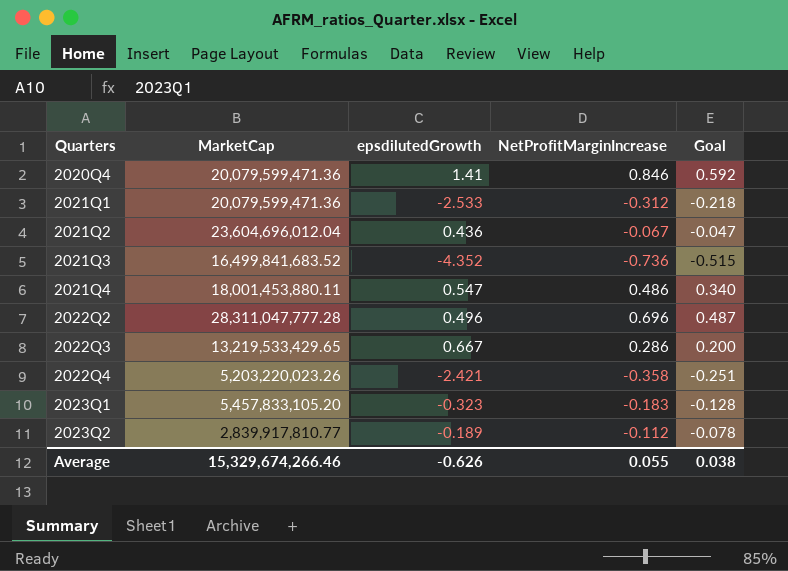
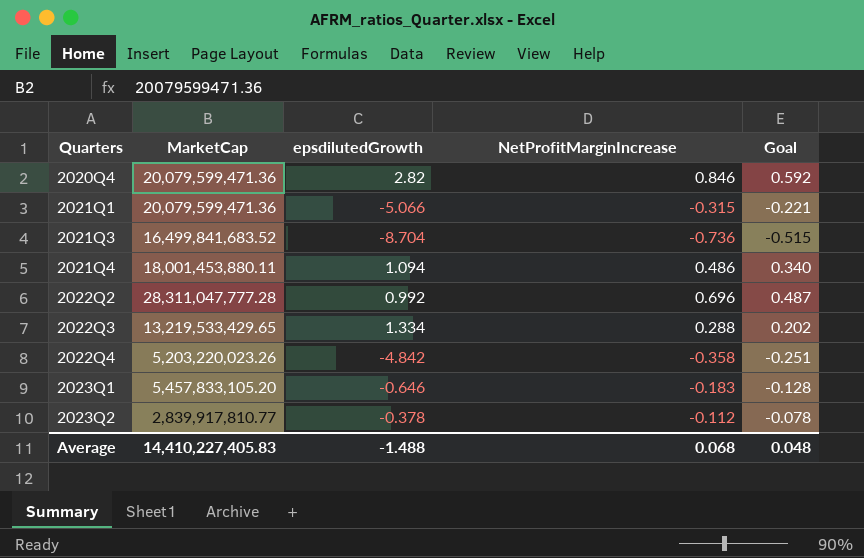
row 2021Q2: 23,604,696,012.04 | 0.436 | -0.067 | -0.047 -> none
2020Q4 | epsdilutedGrowth: 1.41 -> 2.82
2021Q1 | epsdilutedGrowth: -2.533 -> -5.066
2021Q1 | NetProfitMarginIncrease: -0.312 -> -0.315
2021Q1 | Goal: -0.218 -> -0.221
2021Q3 | epsdilutedGrowth: -4.352 -> -8.704
2021Q4 | epsdilutedGrowth: 0.547 -> 1.094
2022Q2 | epsdilutedGrowth: 0.496 -> 0.992
2022Q3 | epsdilutedGrowth: 0.667 -> 1.334
2022Q3 | NetProfitMarginIncrease: 0.286 -> 0.288
2022Q3 | Goal: 0.200 -> 0.202
2022Q4 | epsdilutedGrowth: -2.421 -> -4.842
2023Q1 | epsdilutedGrowth: -0.323 -> -0.646
2023Q2 | epsdilutedGrowth: -0.189 -> -0.378
Average | MarketCap: 15,329,674,266.46 -> 14,410,227,405.83
Average | epsdilutedGrowth: -0.626 -> -1.488
Average | NetProfitMarginIncrease: 0.055 -> 0.068
Average | Goal: 0.038 -> 0.048

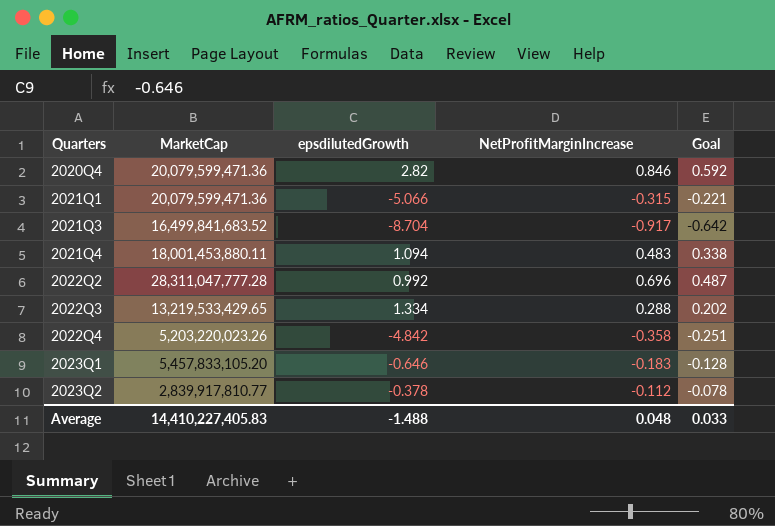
2021Q3 | NetProfitMarginIncrease: -0.736 -> -0.917
2021Q3 | Goal: -0.515 -> -0.642
2021Q4 | NetProfitMarginIncrease: 0.486 -> 0.483
2021Q4 | Goal: 0.340 -> 0.338
Average | NetProfitMarginIncrease: 0.068 -> 0.048
Average | Goal: 0.048 -> 0.033

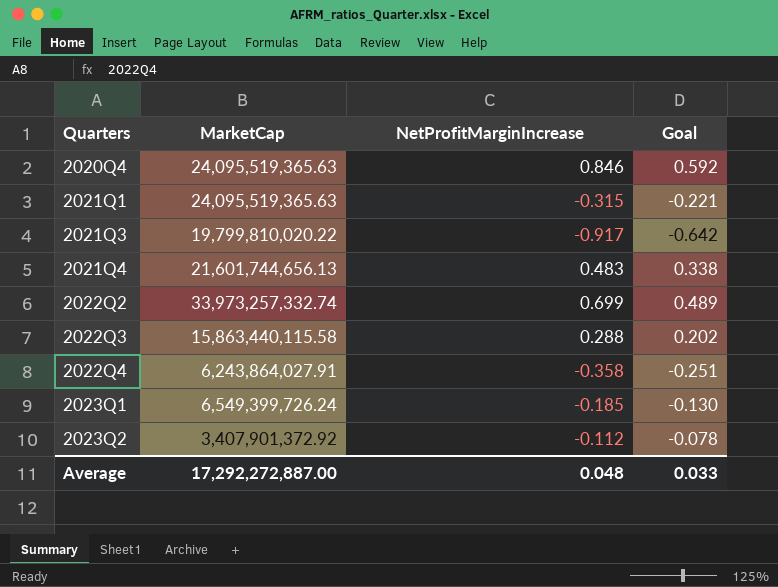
column epsdilutedGrowth | position: 3 -> none
2020Q4 | MarketCap: 20,079,599,471.36 -> 24,095,519,365.63
2021Q1 | MarketCap: 20,079,599,471.36 -> 24,095,519,365.63
2021Q3 | MarketCap: 16,499,841,683.52 -> 19,799,810,020.22
2021Q4 | MarketCap: 18,001,453,880.11 -> 21,601,744,656.13
2022Q2 | MarketCap: 28,311,047,777.28 -> 33,973,257,332.74
2022Q2 | NetProfitMarginIncrease: 0.696 -> 0.699
2022Q2 | Goal: 0.487 -> 0.489
2022Q3 | MarketCap: 13,219,533,429.65 -> 15,863,440,115.58
2022Q4 | MarketCap: 5,203,220,023.26 -> 6,243,864,027.91
2023Q1 | MarketCap: 5,457,833,105.20 -> 6,549,399,726.24
2023Q1 | NetProfitMarginIncrease: -0.183 -> -0.185
2023Q1 | Goal: -0.128 -> -0.130
2023Q2 | MarketCap: 2,839,917,810.77 -> 3,407,901,372.92
Average | MarketCap: 14,410,227,405.83 -> 17,292,272,887.00

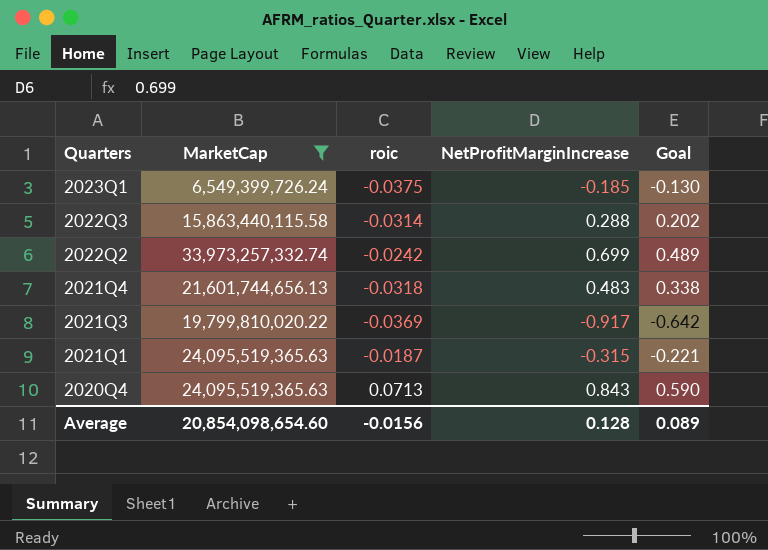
filter: none -> MarketCap >= 6,549,399,726.24
row order: Quarters ascending -> Quarters descending
column roic | position: none -> 3
2020Q4 | NetProfitMarginIncrease: 0.846 -> 0.843
2020Q4 | Goal: 0.592 -> 0.590
Average | MarketCap: 17,292,272,887.00 -> 20,854,098,654.60
Average | NetProfitMarginIncrease: 0.048 -> 0.128
Average | Goal: 0.033 -> 0.089

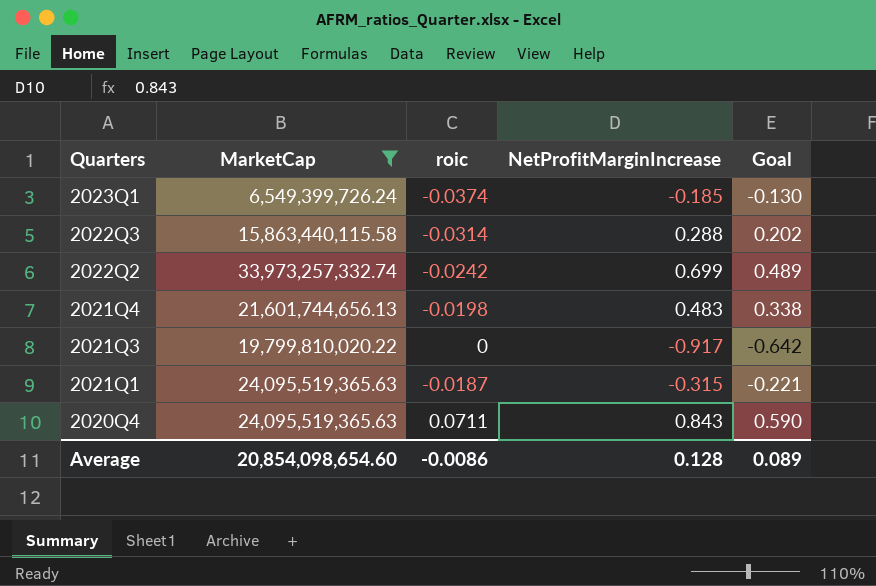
2023Q1 | roic: -0.0375 -> -0.0374
2021Q4 | roic: -0.0318 -> -0.0198
2021Q3 | roic: -0.0369 -> 0
2020Q4 | roic: 0.0713 -> 0.0711
Average | roic: -0.0156 -> -0.0086

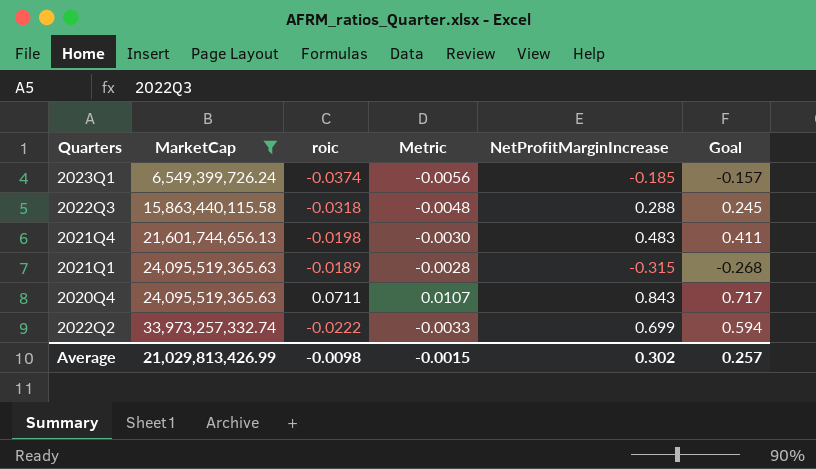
row order: Quarters descending -> MarketCap ascending
column Metric | formula: none -> [roic] * 0.15
column Goal | formula: [NetProfitMarginIncrease] * 0.7 -> [NetProfitMarginIncrease] * 0.85
row 2021Q3: 19,799,810,020.22 | 0 | -0.917 | -0.642 -> none
2022Q3 | roic: -0.0314 -> -0.0318
2021Q1 | roic: -0.0187 -> -0.0189
2022Q2 | roic: -0.0242 -> -0.0222
Average | MarketCap: 20,854,098,654.60 -> 21,029,813,426.99
Average | roic: -0.0086 -> -0.0098
Average | NetProfitMarginIncrease: 0.128 -> 0.302
Average | Goal: 0.089 -> 0.257

